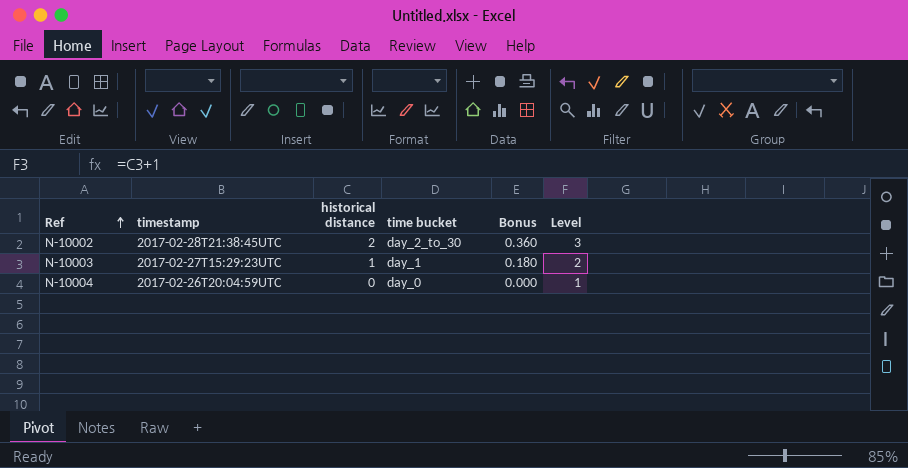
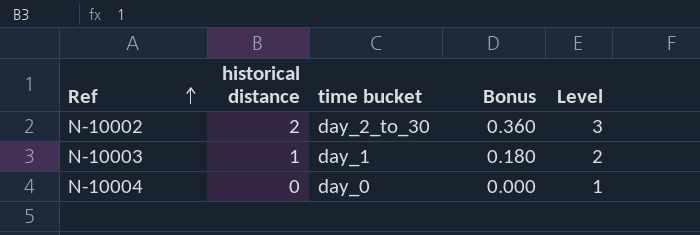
column timestamp | position: 2 -> none

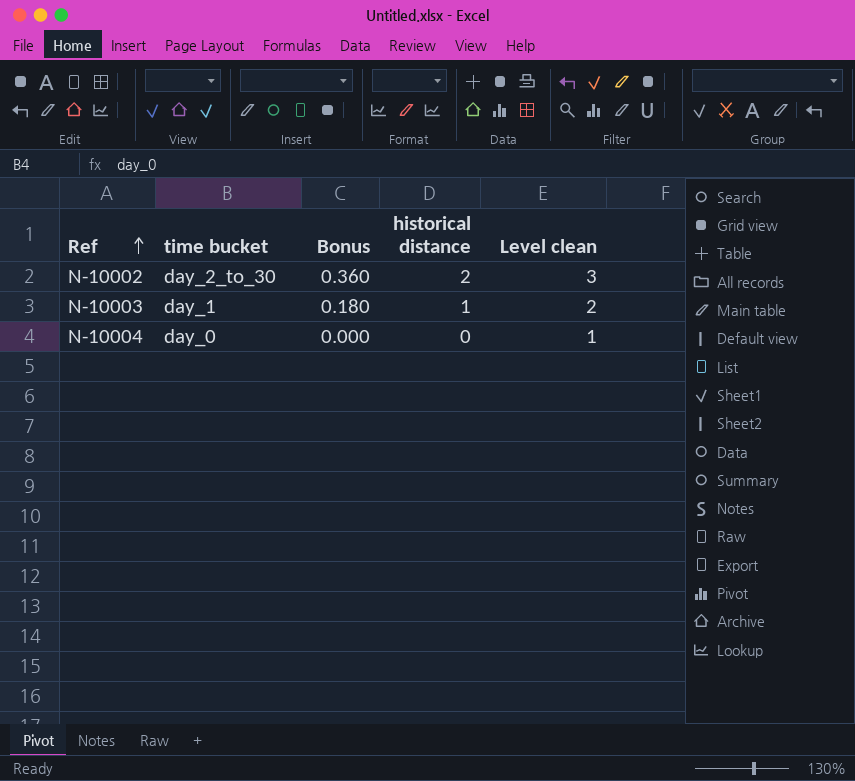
column historical distance | position: 2 -> 4
column name: Level -> Level clean

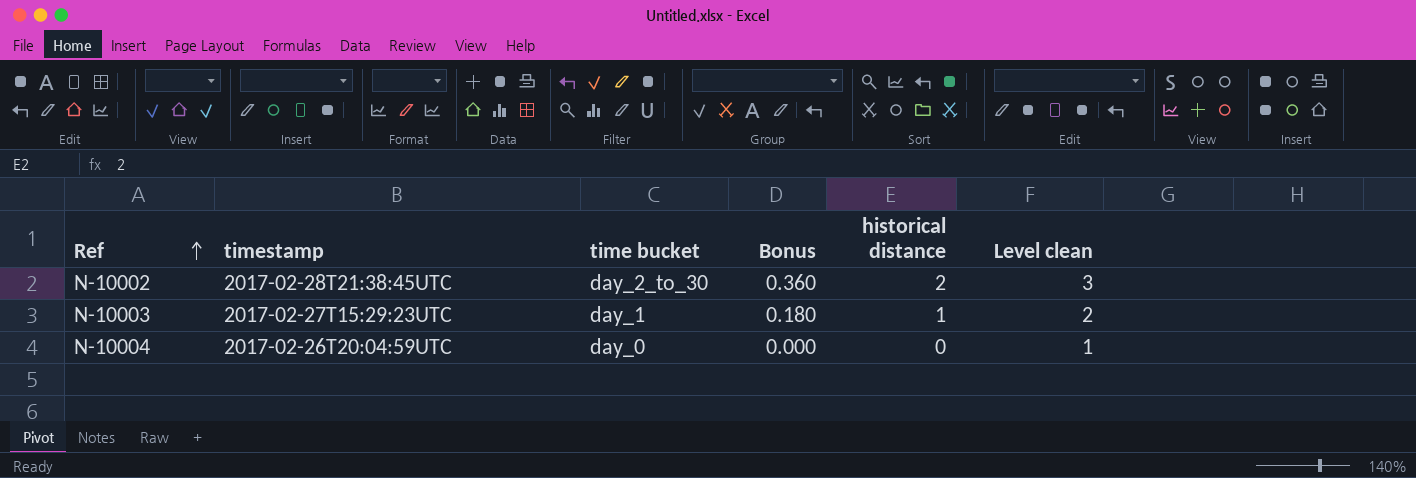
column timestamp | position: none -> 2

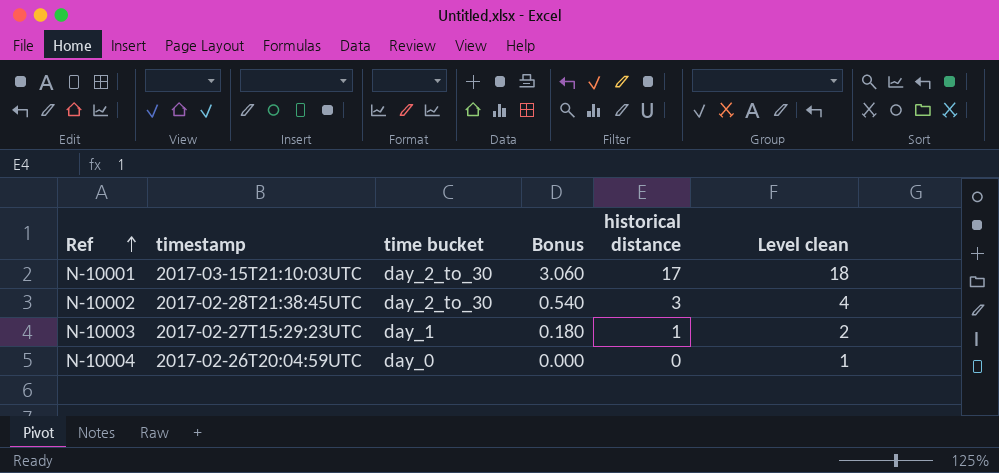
row N-10001: none -> 2017-03-15T21:10:03UTC | day_2_to_30 | 3.060 | 17 | 18
N-10002 | Bonus: 0.360 -> 0.540
N-10002 | historical distance: 2 -> 3
N-10002 | Level clean: 3 -> 4

